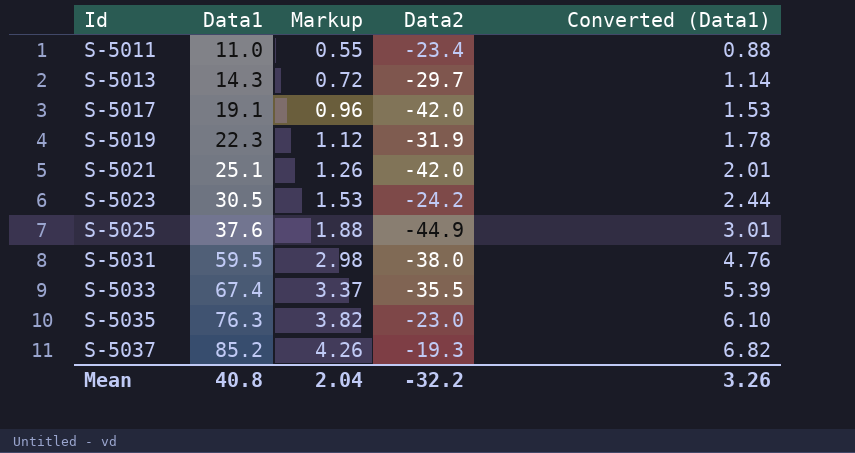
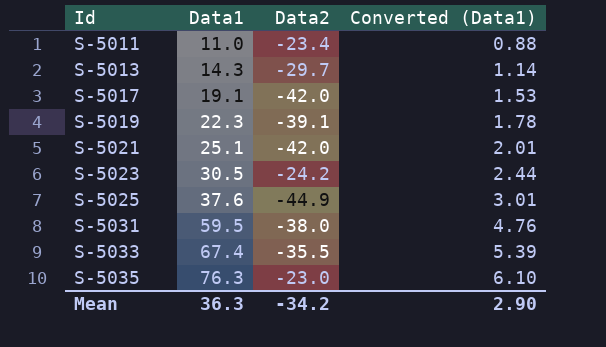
column Markup | formula: [Data1] * 0.05 -> none
row S-5037: 85.2 | 4.26 | -19.3 | 6.82 -> none
S-5019 | Data2: -31.9 -> -39.1
Mean | Data1: 40.8 -> 36.3
Mean | Data2: -32.2 -> -34.2
Mean | Converted (Data1): 3.26 -> 2.90

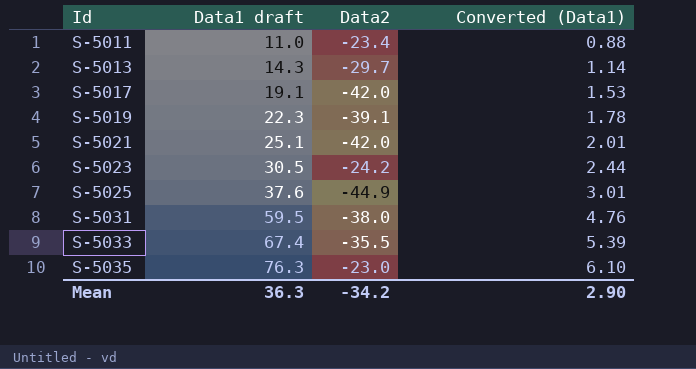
column name: Data1 -> Data1 draft

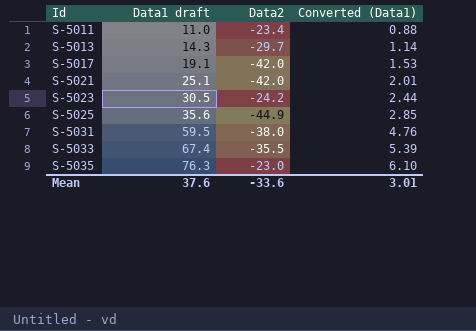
row S-5019: 22.3 | -39.1 | 1.78 -> none
S-5025 | Data1 draft: 37.6 -> 35.6
S-5025 | Converted (Data1): 3.01 -> 2.85
Mean | Data1 draft: 36.3 -> 37.6
Mean | Data2: -34.2 -> -33.6
Mean | Converted (Data1): 2.90 -> 3.01

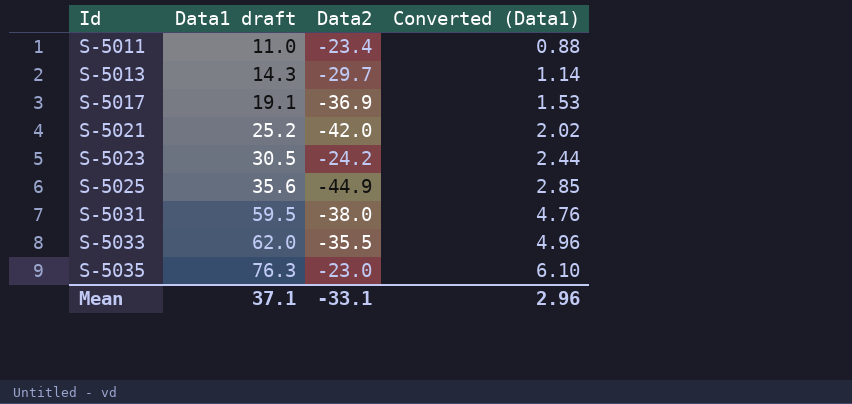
S-5017 | Data2: -42.0 -> -36.9
S-5021 | Data1 draft: 25.1 -> 25.2
S-5021 | Converted (Data1): 2.01 -> 2.02
S-5033 | Data1 draft: 67.4 -> 62.0
S-5033 | Converted (Data1): 5.39 -> 4.96
Mean | Data1 draft: 37.6 -> 37.1
Mean | Data2: -33.6 -> -33.1
Mean | Converted (Data1): 3.01 -> 2.96

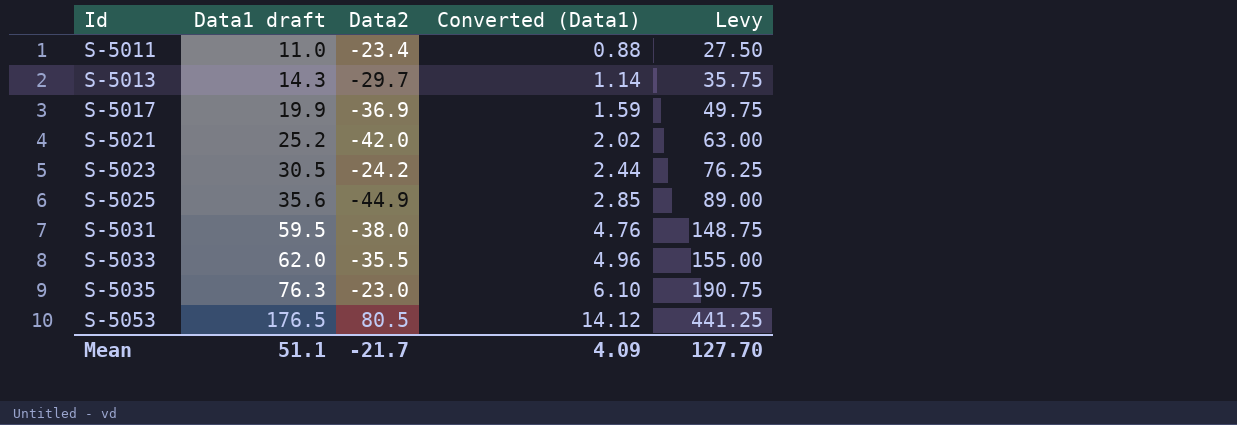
column Levy | formula: none -> [Data1 draft] * 2.5
S-5017 | Data1 draft: 19.1 -> 19.9
S-5017 | Converted (Data1): 1.53 -> 1.59
row S-5053: none -> 176.5 | 80.5 | 14.12 | 441.25
Mean | Data1 draft: 37.1 -> 51.1
Mean | Data2: -33.1 -> -21.7
Mean | Converted (Data1): 2.96 -> 4.09

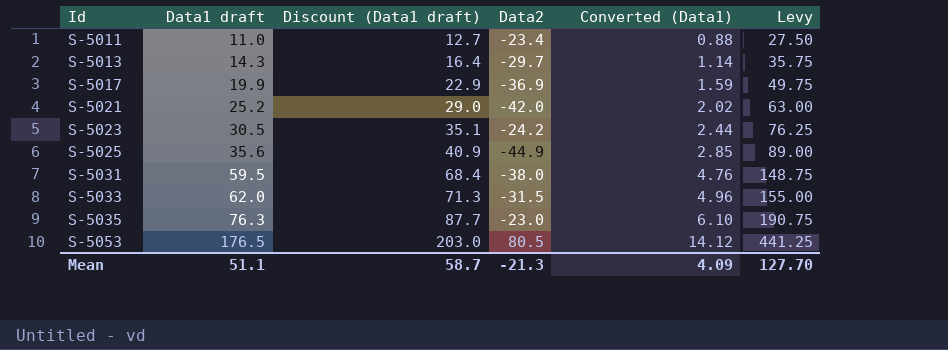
column Discount (Data1 draft) | formula: none -> [Data1 draft] * 1.15
S-5033 | Data2: -35.5 -> -31.5
Mean | Data2: -21.7 -> -21.3

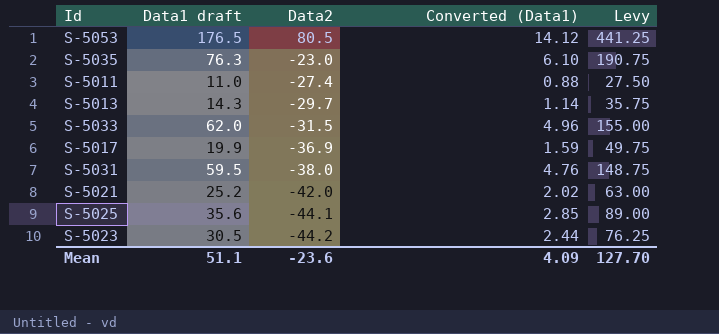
row order: Id ascending -> Data2 descending
column Discount (Data1 draft) | formula: [Data1 draft] * 1.15 -> none
S-5011 | Data2: -23.4 -> -27.4
S-5025 | Data2: -44.9 -> -44.1
S-5023 | Data2: -24.2 -> -44.2
Mean | Data2: -21.3 -> -23.6

